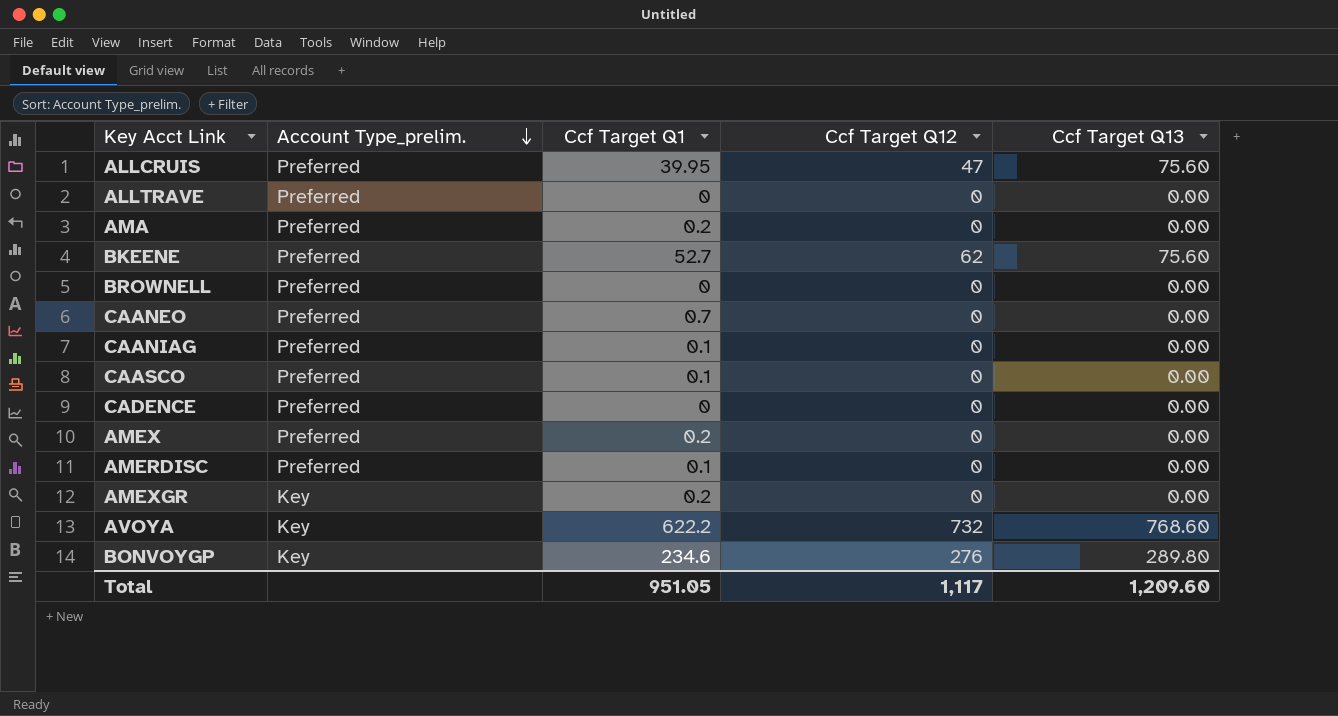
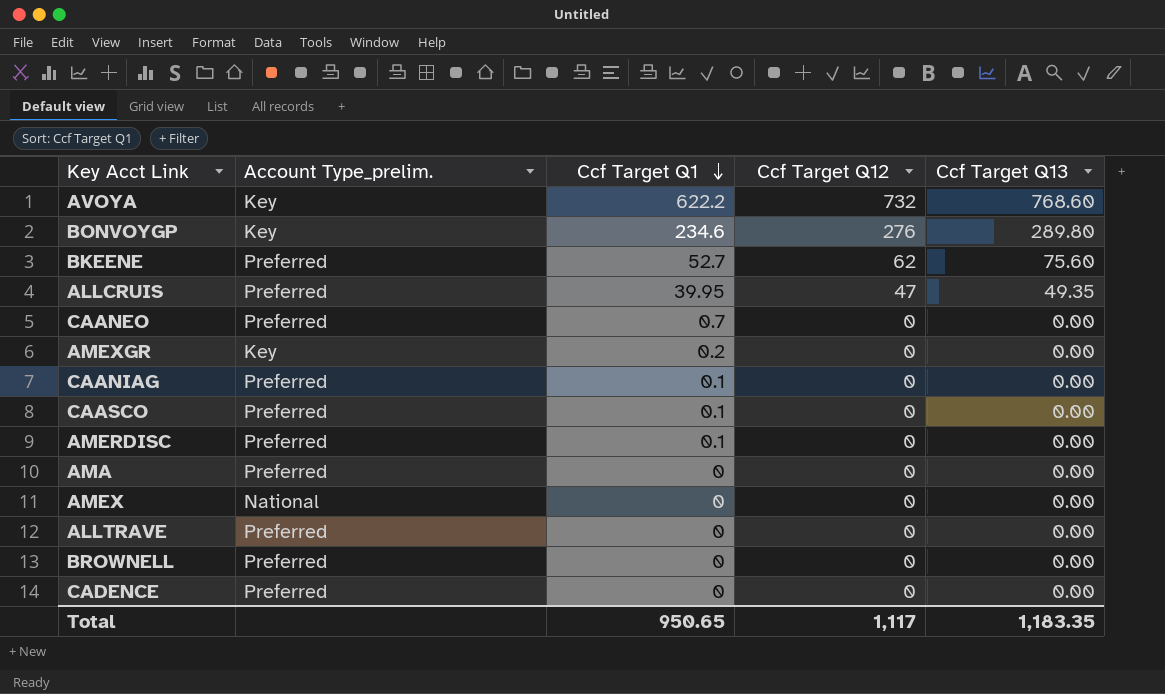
row order: Account Type_prelim. descending -> Ccf Target Q1 descending
ALLCRUIS | Ccf Target Q13: 75.60 -> 49.35
AMA | Ccf Target Q1: 0.2 -> 0
AMEX | Account Type_prelim.: Preferred -> National
AMEX | Ccf Target Q1: 0.2 -> 0
Total | Ccf Target Q1: 951.05 -> 950.65
Total | Ccf Target Q13: 1,209.60 -> 1,183.35

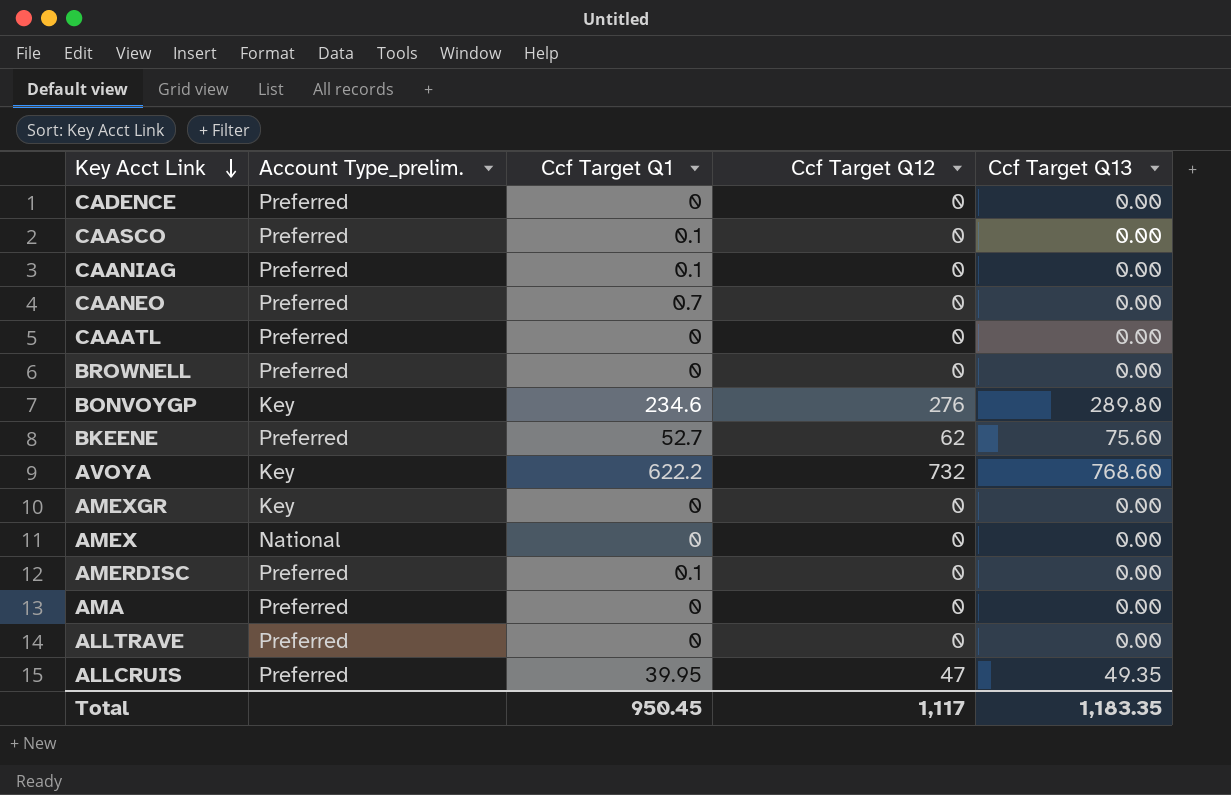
row order: Ccf Target Q1 descending -> Key Acct Link descending
row CAAATL: none -> Preferred | 0 | 0 | 0.00
AMEXGR | Ccf Target Q1: 0.2 -> 0
Total | Ccf Target Q1: 950.65 -> 950.45

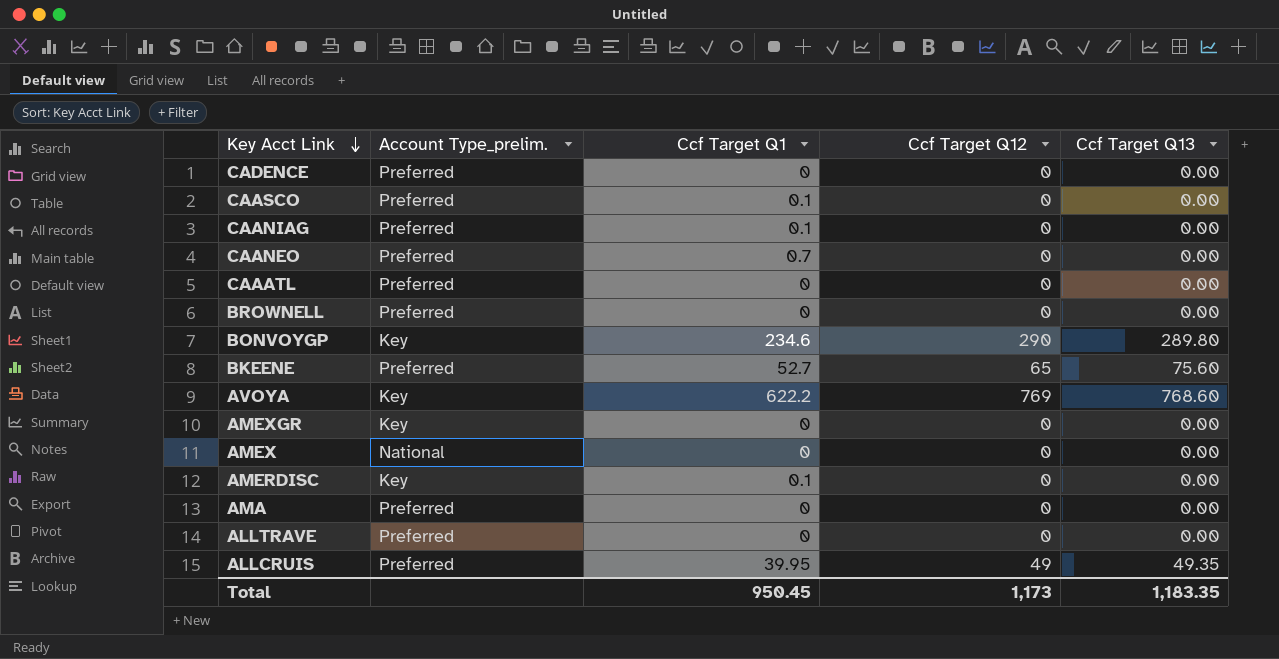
BONVOYGP | Ccf Target Q12: 276 -> 290
BKEENE | Ccf Target Q12: 62 -> 65
AVOYA | Ccf Target Q12: 732 -> 769
AMERDISC | Account Type_prelim.: Preferred -> Key
ALLCRUIS | Ccf Target Q12: 47 -> 49
Total | Ccf Target Q12: 1,117 -> 1,173

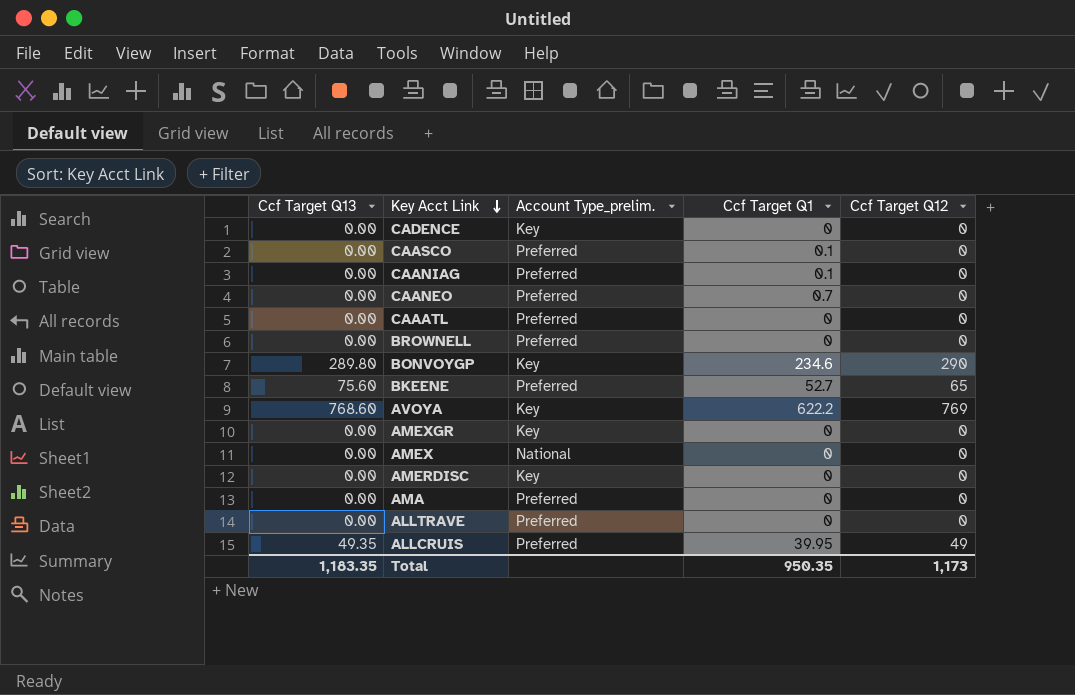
column Ccf Target Q13 | position: 5 -> 1
CADENCE | Account Type_prelim.: Preferred -> Key
AMERDISC | Ccf Target Q1: 0.1 -> 0
Total | Ccf Target Q1: 950.45 -> 950.35

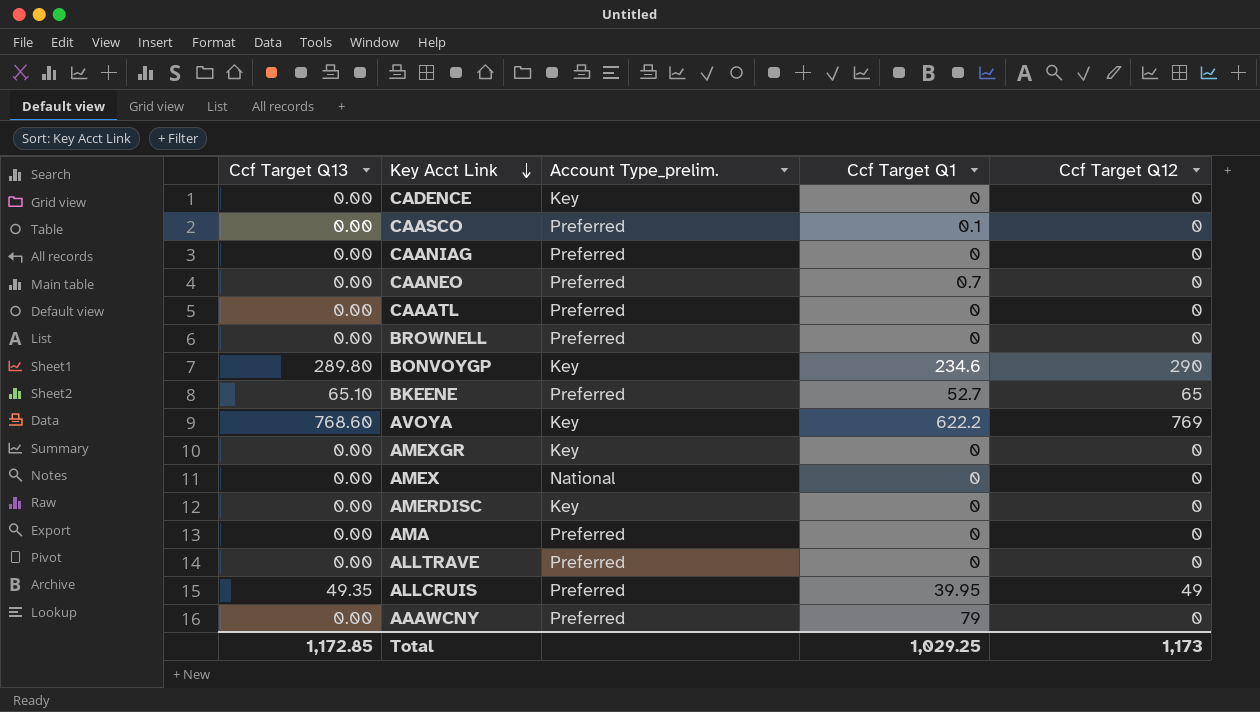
CAANIAG | Ccf Target Q1: 0.1 -> 0
BKEENE | Ccf Target Q13: 75.60 -> 65.10
row AAAWCNY: none -> 0.00 | Preferred | 79 | 0
Total | Ccf Target Q13: 1,183.35 -> 1,172.85
Total | Ccf Target Q1: 950.35 -> 1,029.25

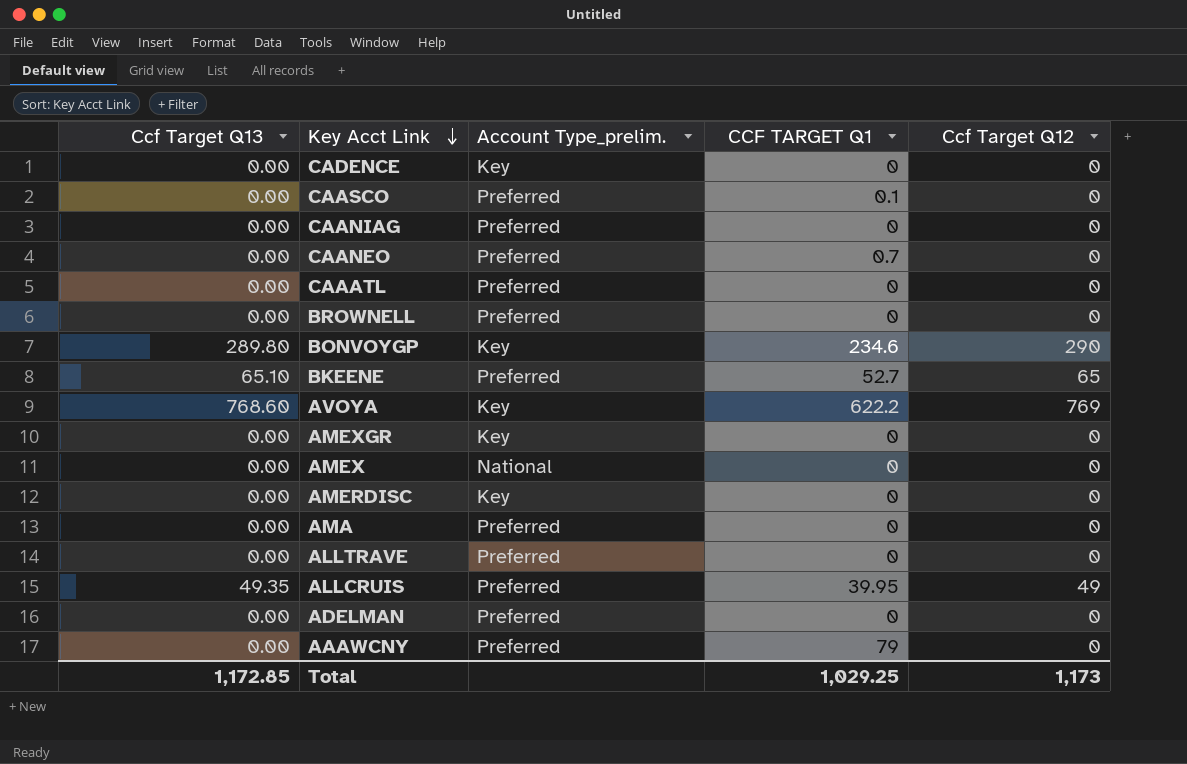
column name: Ccf Target Q1 -> CCF TARGET Q1
row ADELMAN: none -> 0.00 | Preferred | 0 | 0

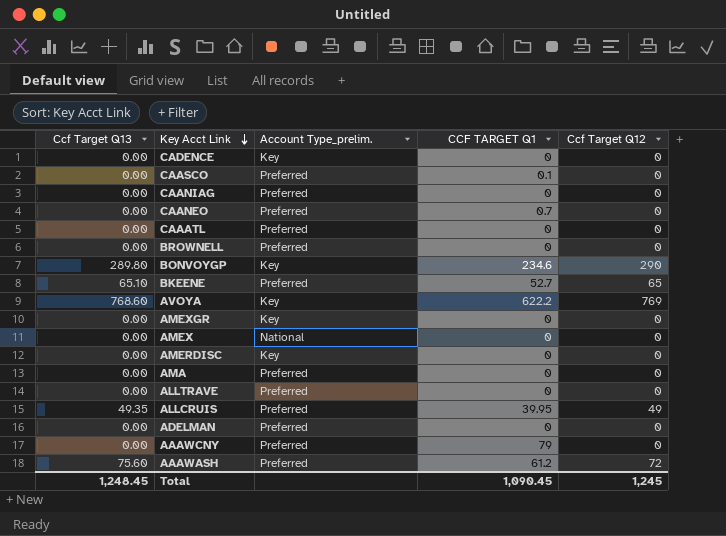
row AAAWASH: none -> 75.60 | Preferred | 61.2 | 72
Total | Ccf Target Q13: 1,172.85 -> 1,248.45
Total | CCF TARGET Q1: 1,029.25 -> 1,090.45
Total | Ccf Target Q12: 1,173 -> 1,245

